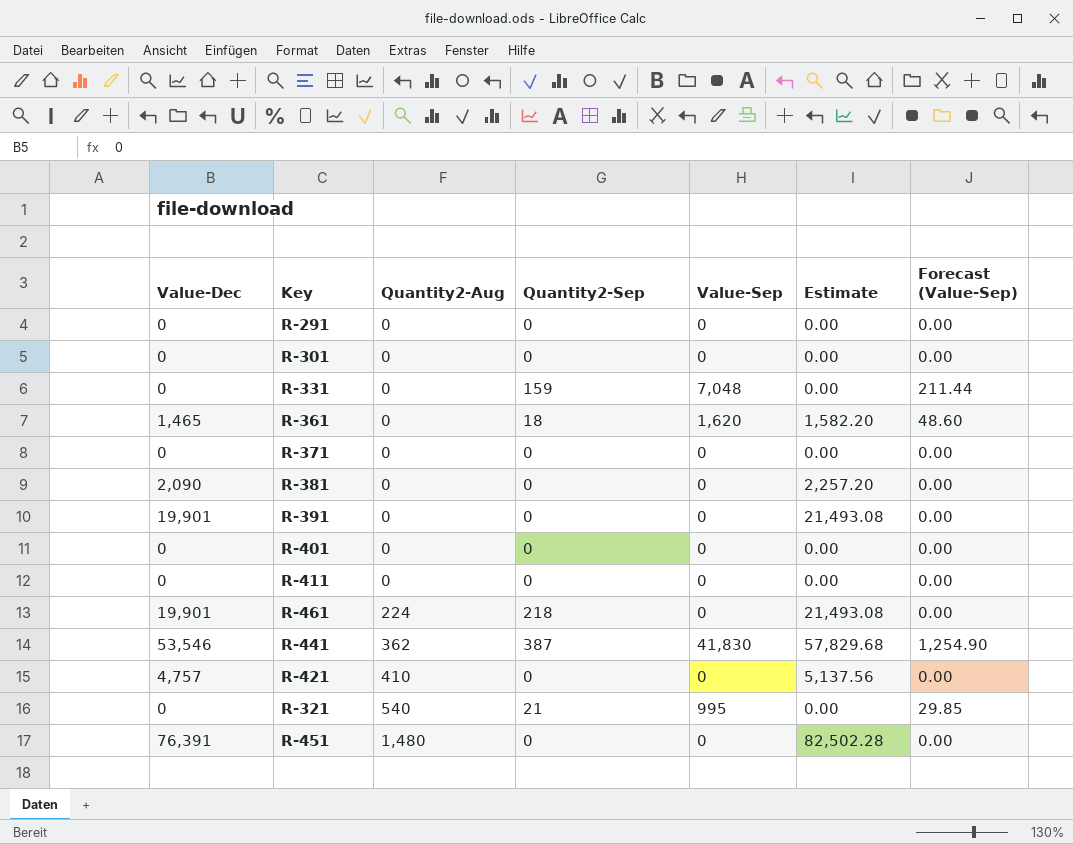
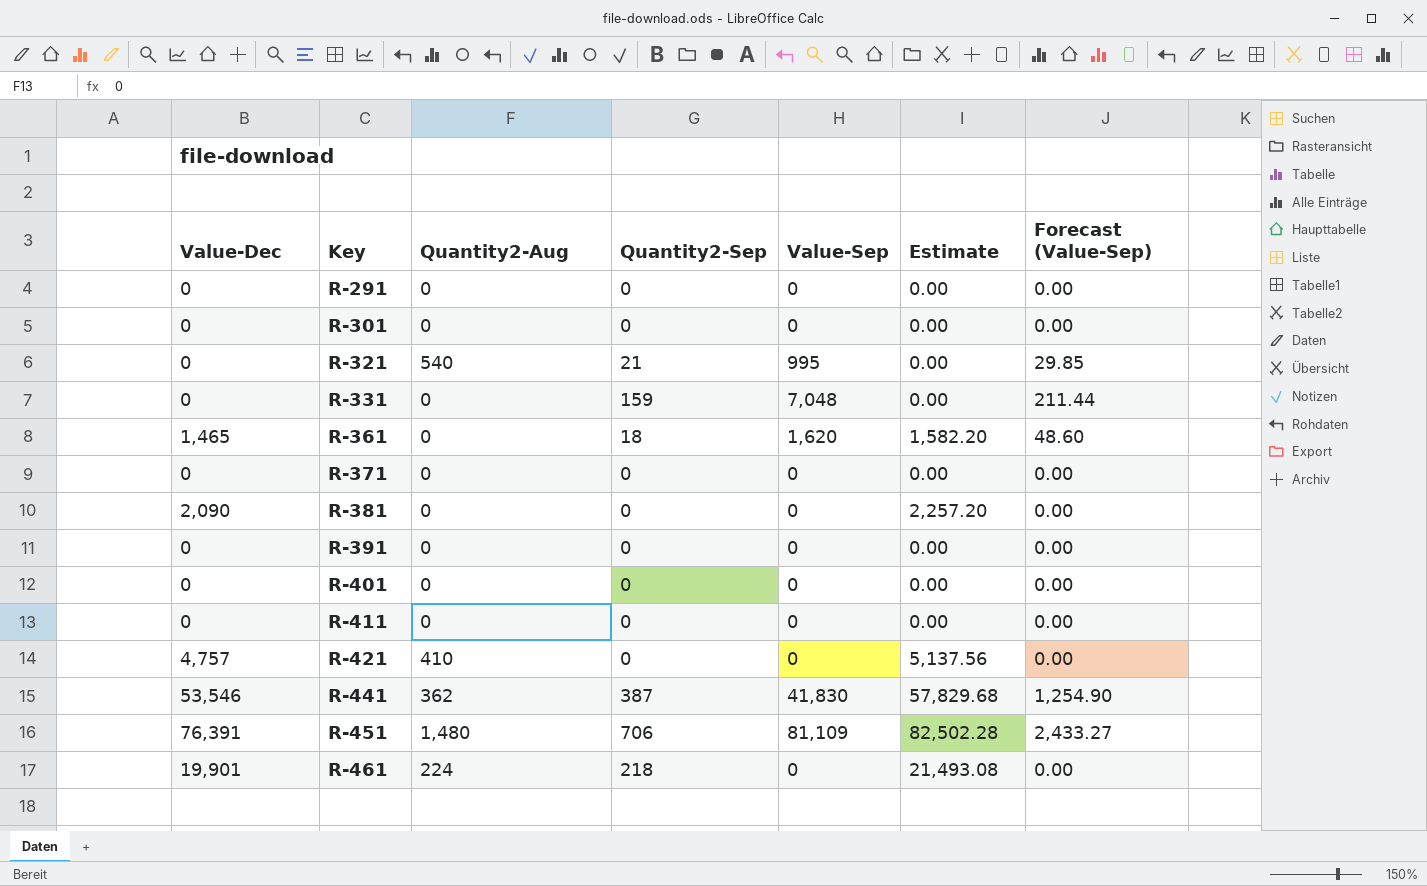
row order: Quantity2-Aug ascending -> Key ascending
R-391 | Value-Dec: 19,901 -> 0
R-391 | Estimate: 21,493.08 -> 0.00
R-451 | Quantity2-Sep: 0 -> 706
R-451 | Value-Sep: 0 -> 81,109
R-451 | Forecast (Value-Sep): 0.00 -> 2,433.27

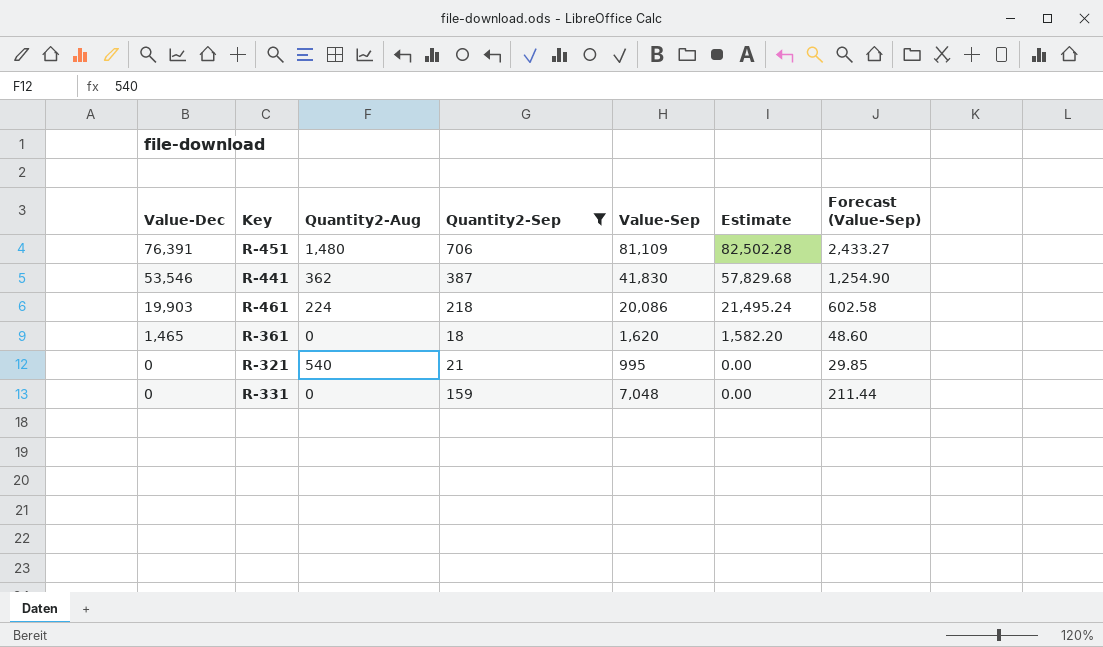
filter: none -> Quantity2-Sep != 0
row order: Key ascending -> Value-Dec descending
R-461 | Value-Dec: 19,901 -> 19,903
R-461 | Value-Sep: 0 -> 20,086
R-461 | Estimate: 21,493.08 -> 21,495.24
R-461 | Forecast (Value-Sep): 0.00 -> 602.58

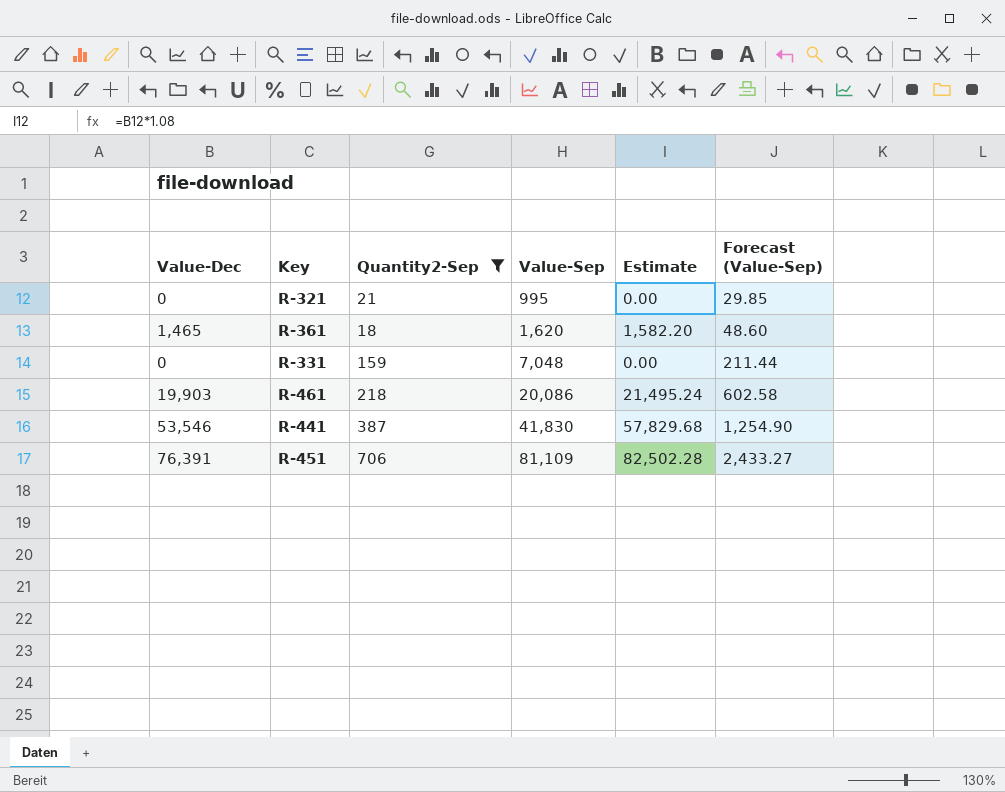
row order: Value-Dec descending -> Value-Sep ascending
column Quantity2-Aug | position: 3 -> none

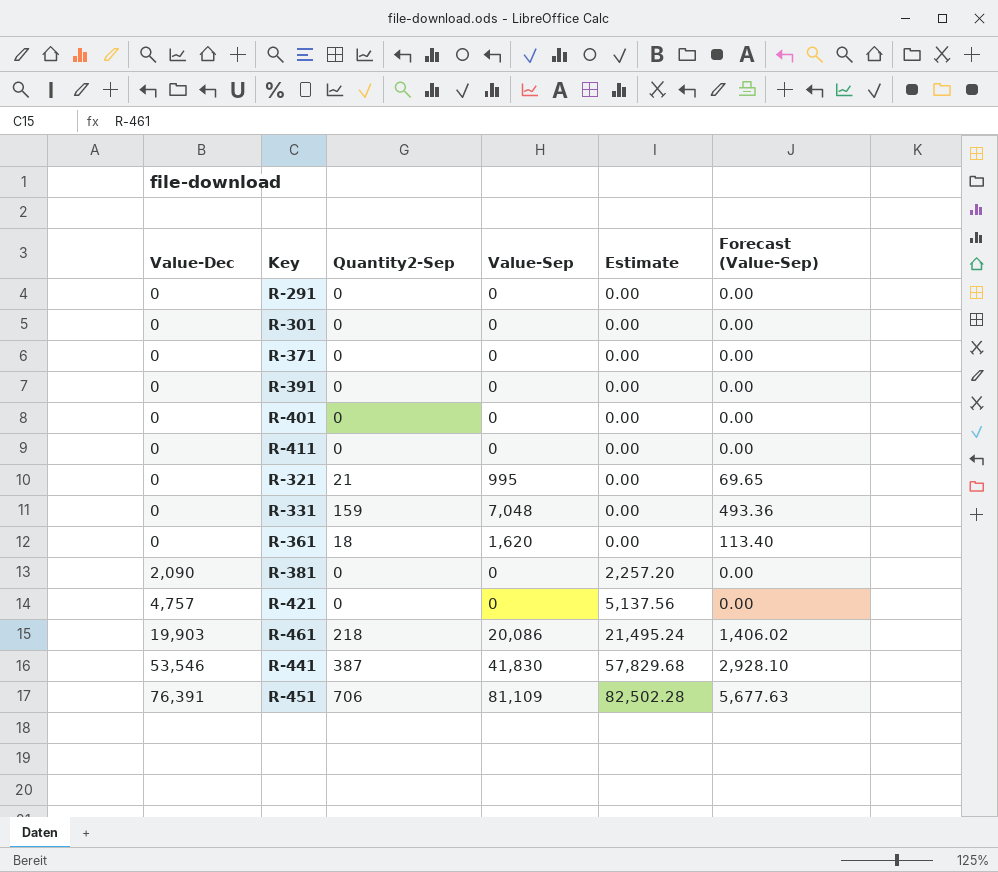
filter: Quantity2-Sep != 0 -> none
row order: Value-Sep ascending -> Value-Dec ascending
column Forecast (Value-Sep) | formula: [Value-Sep] * 0.03 -> [Value-Sep] * 0.07
R-361 | Value-Dec: 1,465 -> 0
R-361 | Estimate: 1,582.20 -> 0.00

